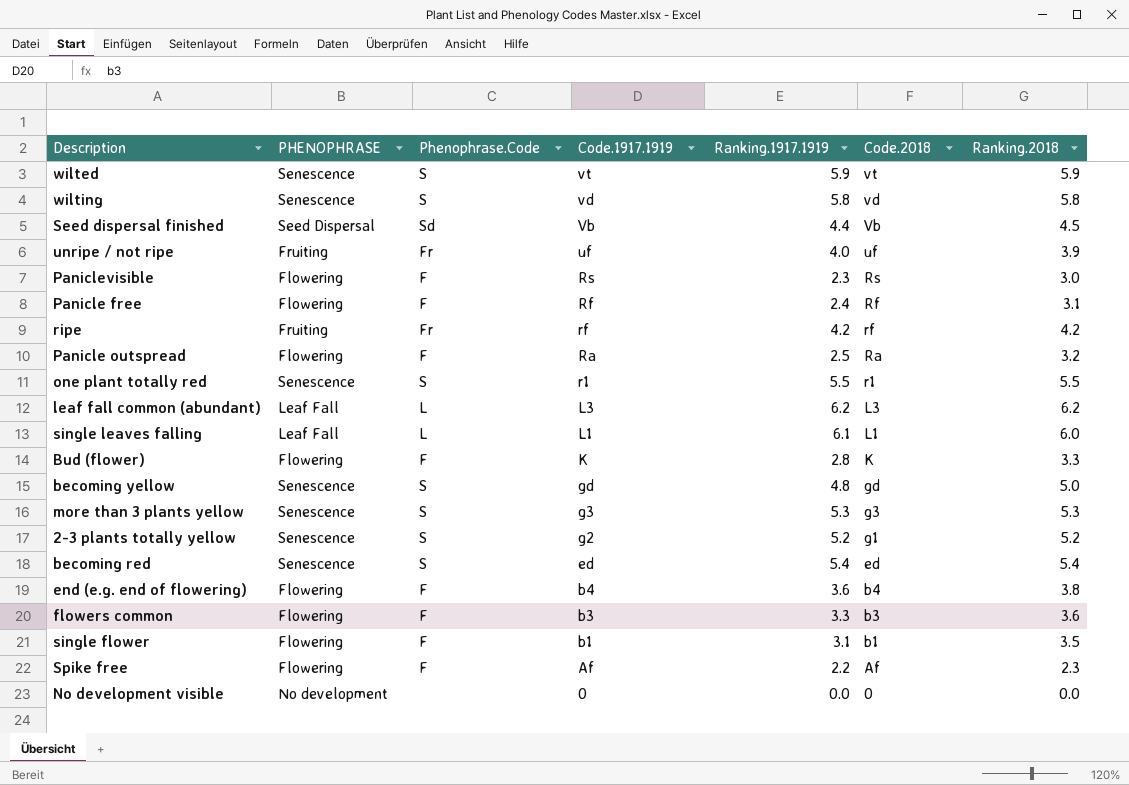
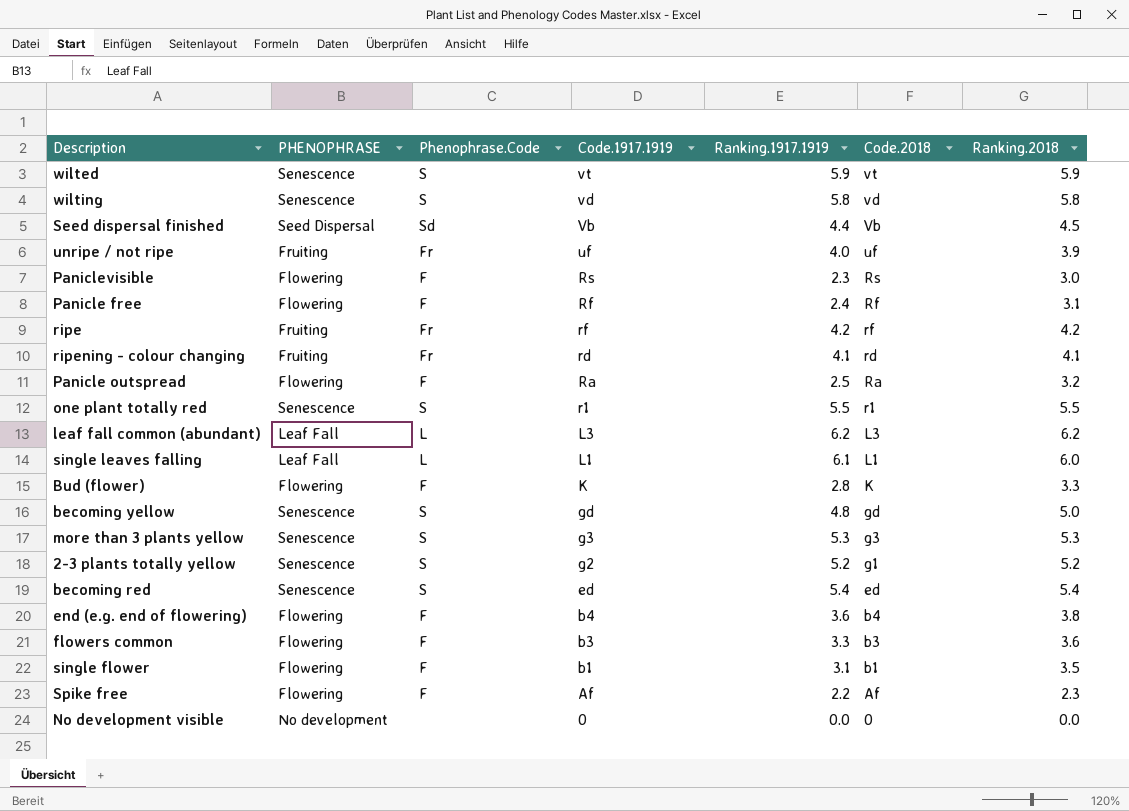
row ripening - colour changing: none -> Fruiting | Fr | rd | 4.1 | rd | 4.1

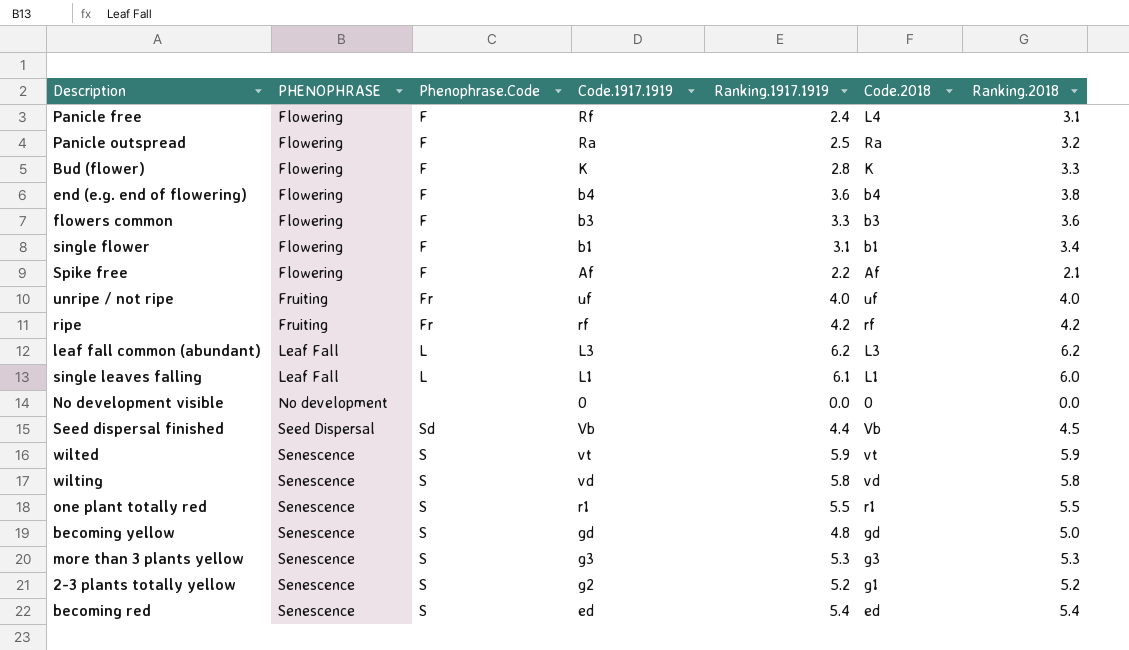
row order: Code.1917.1919 descending -> PHENOPHRASE ascending
row Paniclevisible: Flowering | F | Rs | 2.3 | Rs | 3.0 -> none
row ripening - colour changing: Fruiting | Fr | rd | 4.1 | rd | 4.1 -> none
Panicle free | Code.2018: Rf -> L4
single flower | Ranking.2018: 3.5 -> 3.4
Spike free | Ranking.2018: 2.3 -> 2.1
unripe / not ripe | Ranking.2018: 3.9 -> 4.0

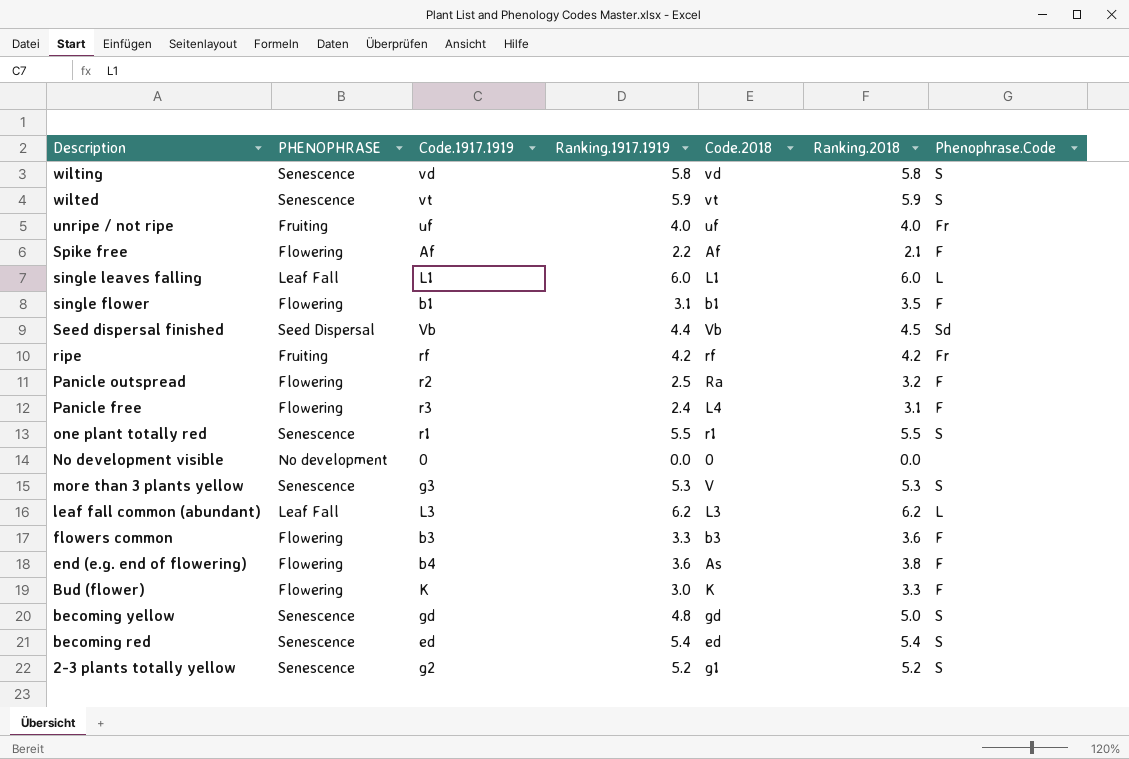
row order: PHENOPHRASE ascending -> Description descending
column Phenophrase.Code | position: 3 -> 7
single leaves falling | Ranking.1917.1919: 6.1 -> 6.0
single flower | Ranking.2018: 3.4 -> 3.5
Panicle outspread | Code.1917.1919: Ra -> r2
Panicle free | Code.1917.1919: Rf -> r3
more than 3 plants yellow | Code.2018: g3 -> V
end (e.g. end of flowering) | Code.2018: b4 -> As
Bud (flower) | Ranking.1917.1919: 2.8 -> 3.0

